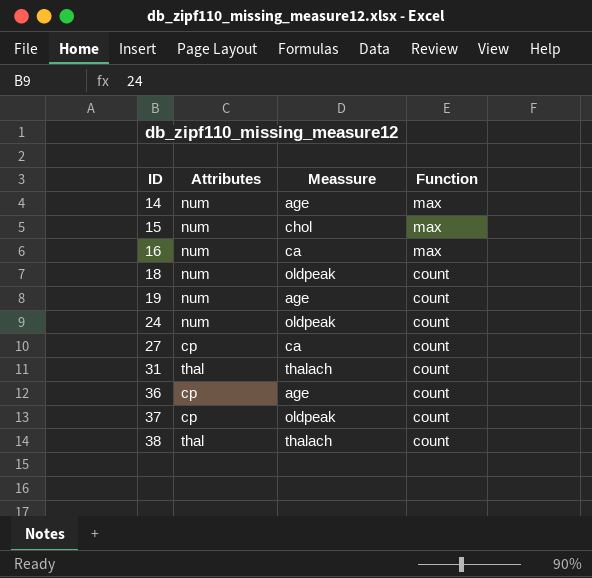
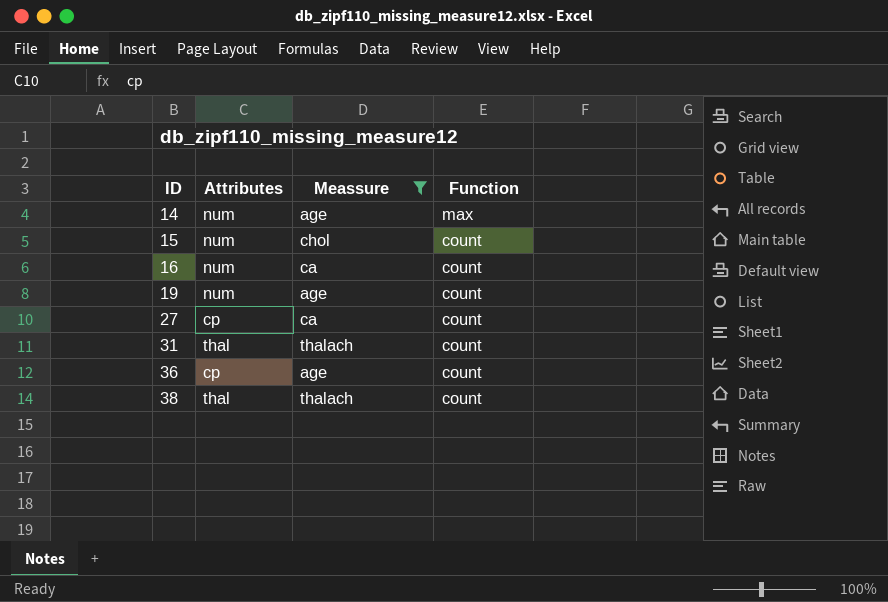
filter: none -> Meassure != oldpeak
15 | Function: max -> count
16 | Function: max -> count

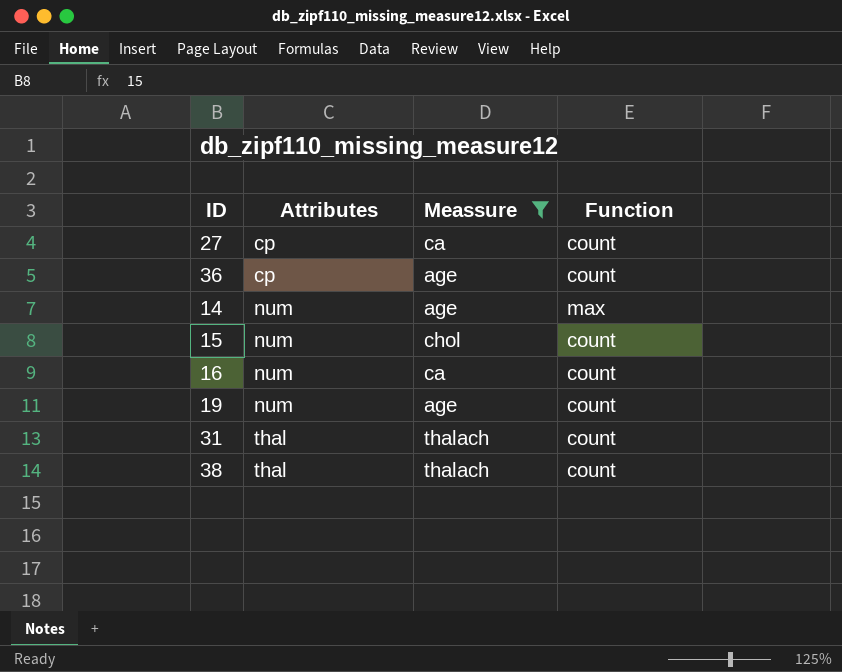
row order: ID ascending -> Attributes ascending

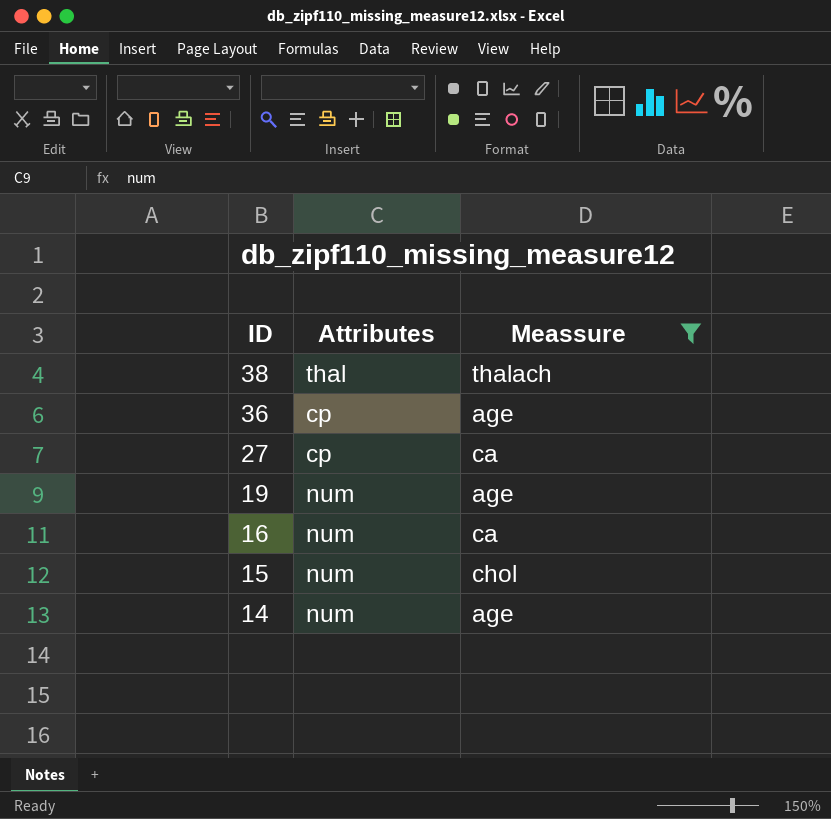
row order: Attributes ascending -> ID descending
column Function | position: 4 -> none
row 31: thal | thalach | count -> none

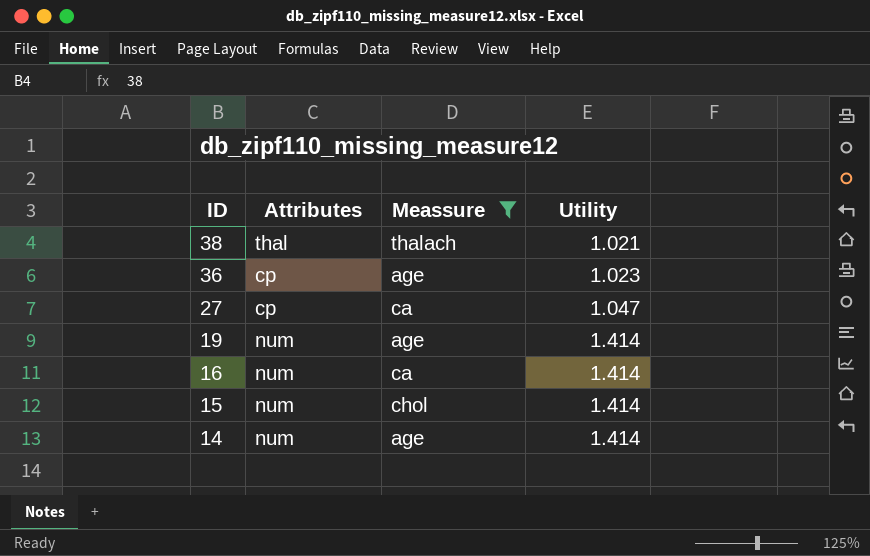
column Utility | position: none -> 4

